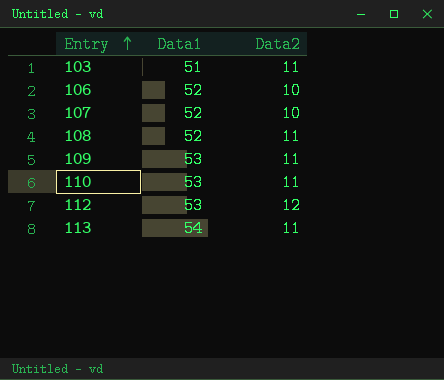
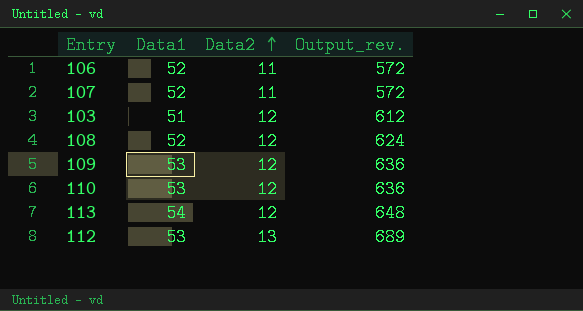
row order: Entry ascending -> Data2 ascending
column Output_rev. | formula: none -> [Data1] * [Data2]
106 | Data2: 10 -> 11
107 | Data2: 10 -> 11
103 | Data2: 11 -> 12
108 | Data2: 11 -> 12
109 | Data2: 11 -> 12
110 | Data2: 11 -> 12
113 | Data2: 11 -> 12
112 | Data2: 12 -> 13

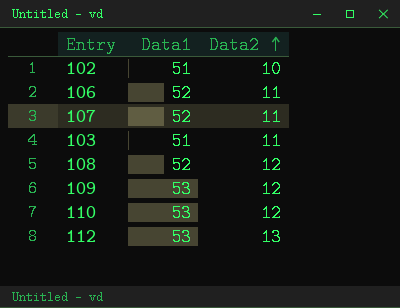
column Output_rev. | formula: [Data1] * [Data2] -> none
row 113: 54 | 12 | 648 -> none
row 102: none -> 51 | 10
103 | Data2: 12 -> 11

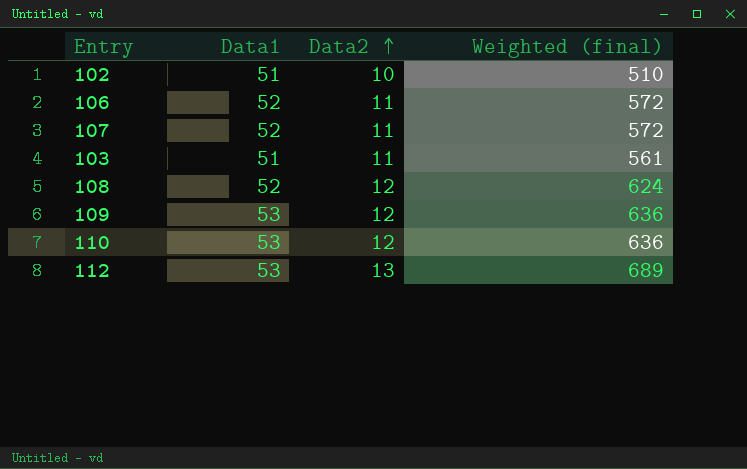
column Weighted (final) | formula: none -> [Data1] * [Data2]

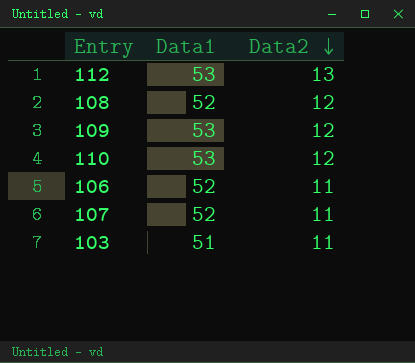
row order: Data2 ascending -> Data2 descending
column Weighted (final) | formula: [Data1] * [Data2] -> none
row 102: 51 | 10 | 510 -> none

